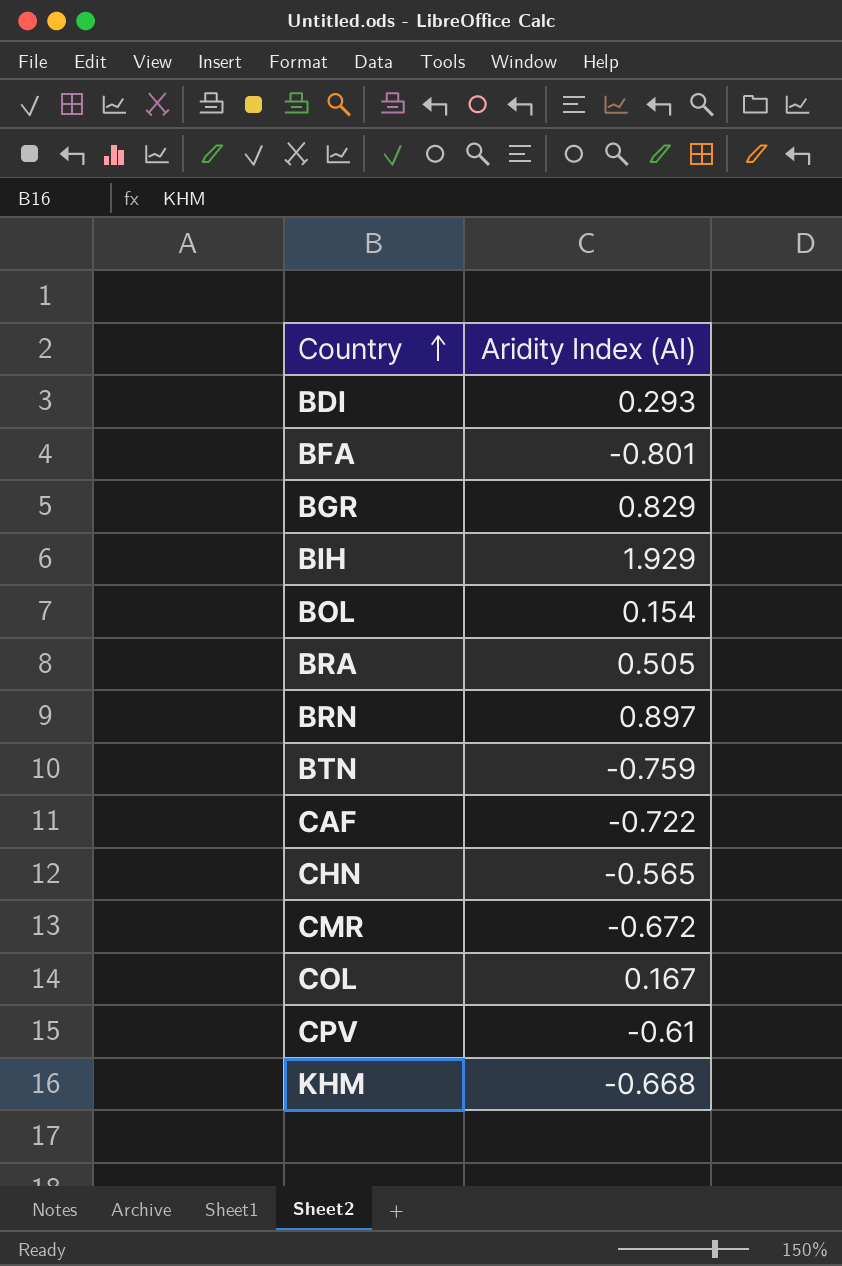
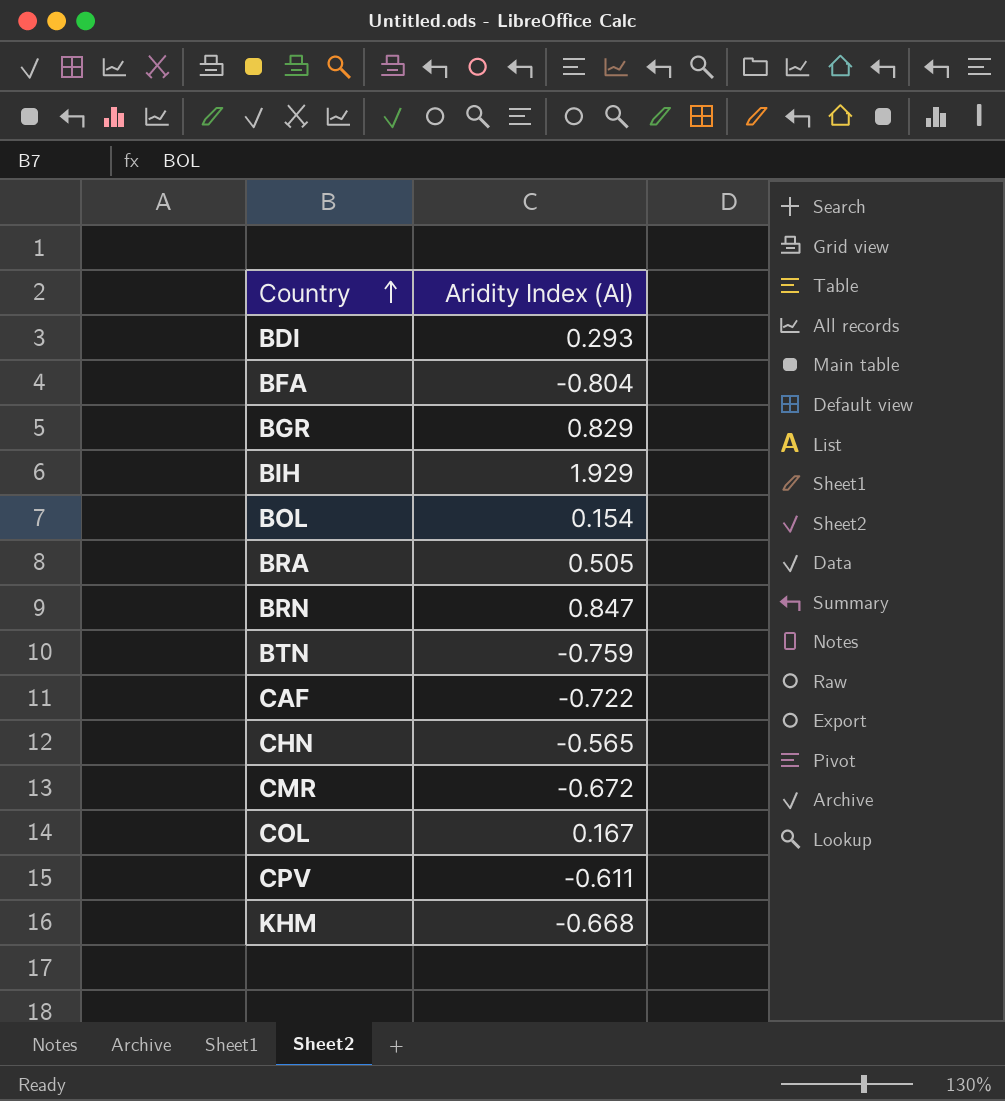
BFA | Aridity Index (AI): -0.801 -> -0.804
BRN | Aridity Index (AI): 0.897 -> 0.847
CPV | Aridity Index (AI): -0.61 -> -0.611

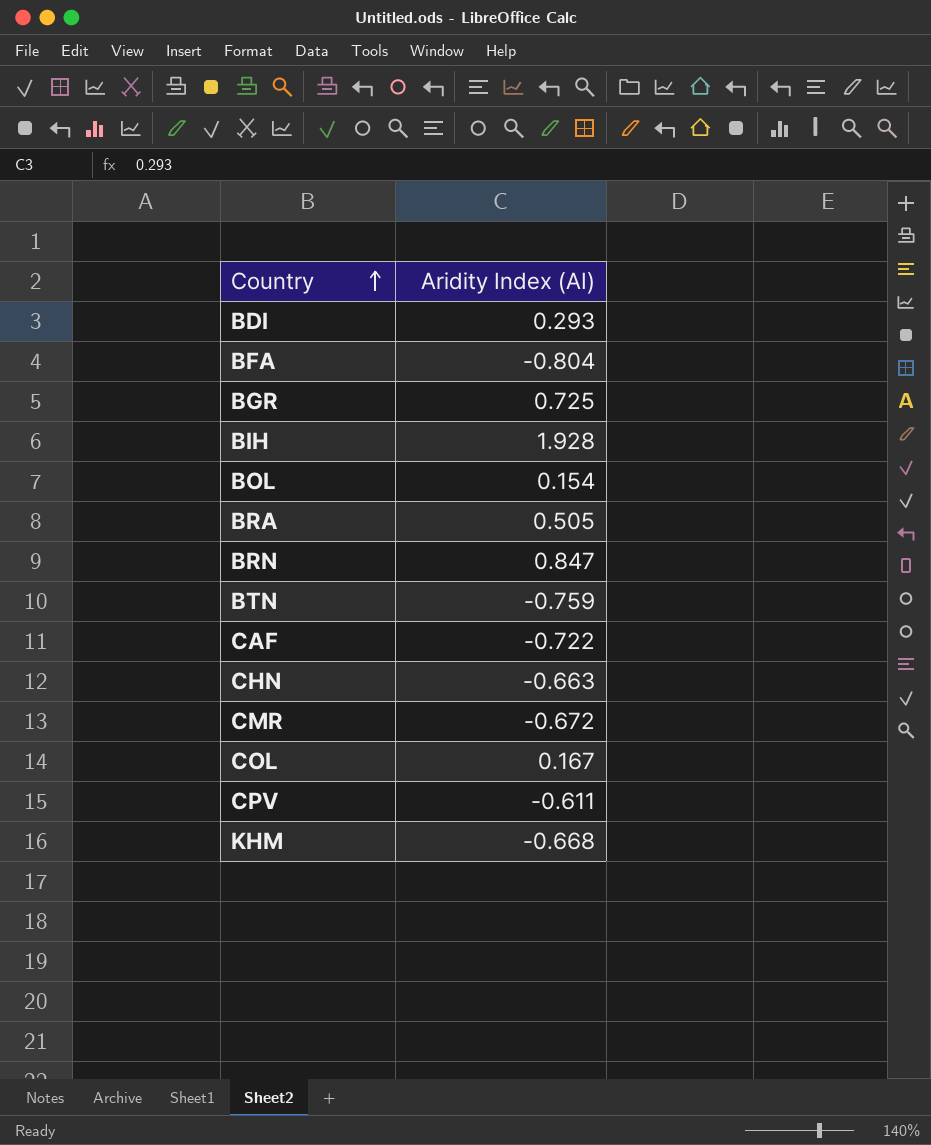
BGR | Aridity Index (AI): 0.829 -> 0.725
BIH | Aridity Index (AI): 1.929 -> 1.928
CHN | Aridity Index (AI): -0.565 -> -0.663

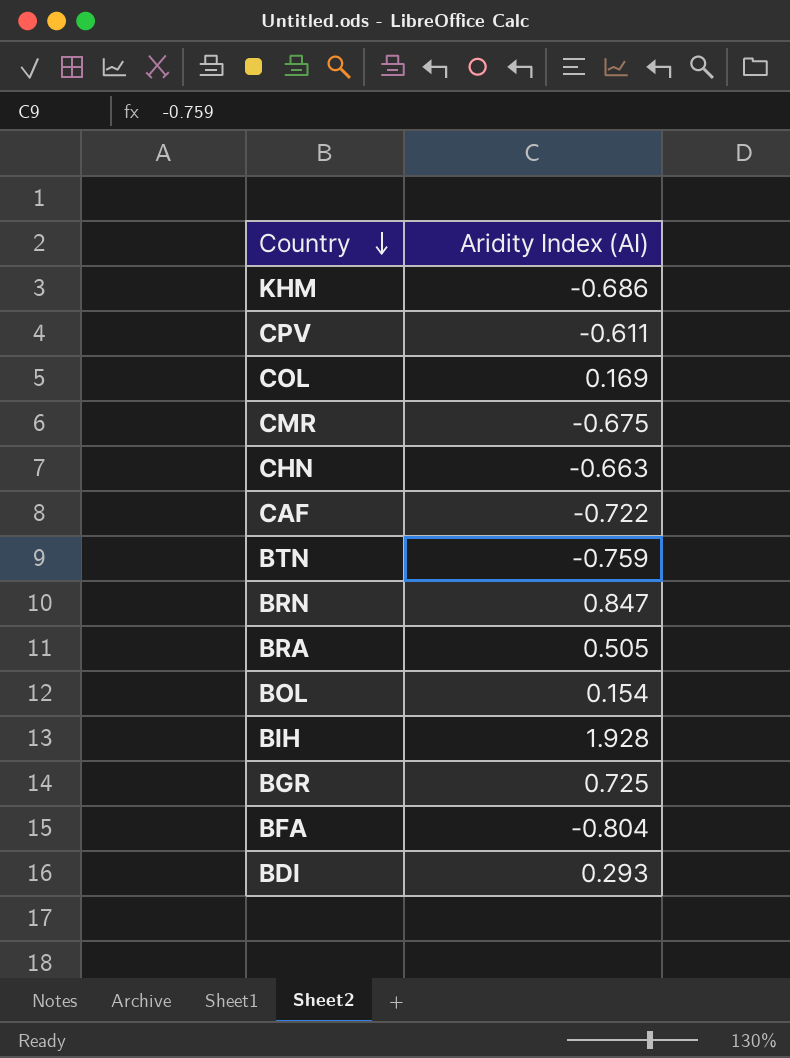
row order: Country ascending -> Country descending
KHM | Aridity Index (AI): -0.668 -> -0.686
COL | Aridity Index (AI): 0.167 -> 0.169
CMR | Aridity Index (AI): -0.672 -> -0.675

